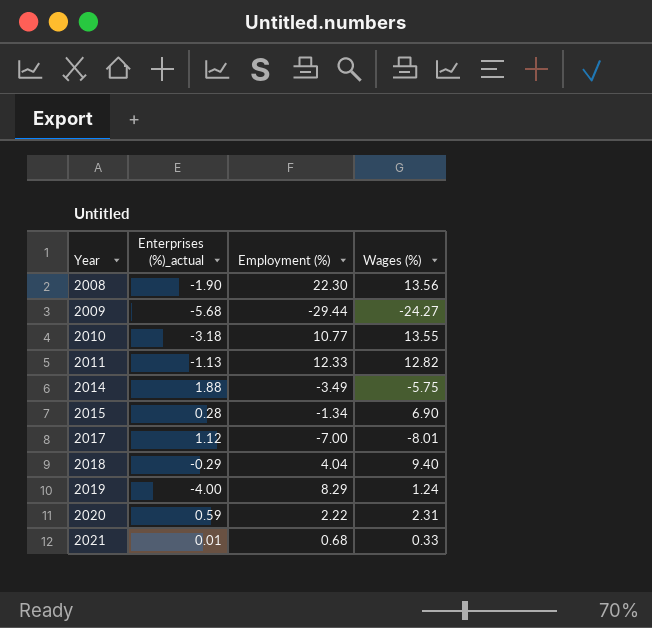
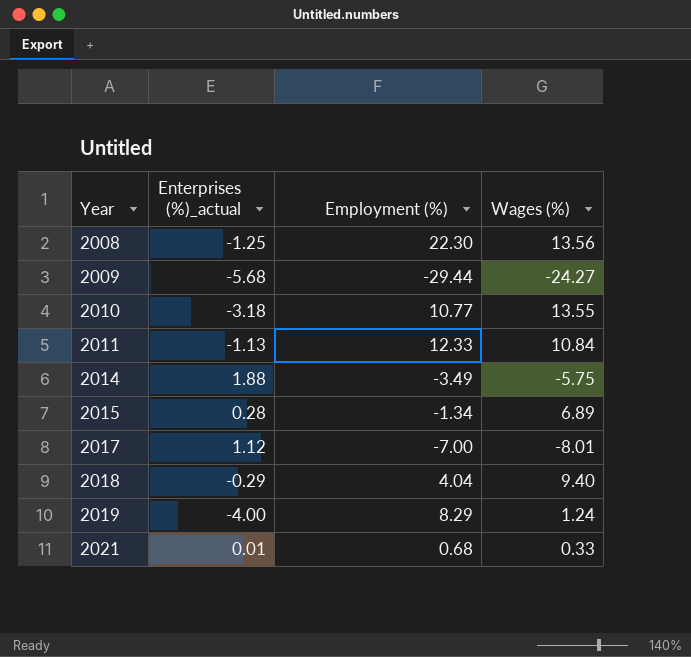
row 2020: 0.59 | 2.22 | 2.31 -> none
2008 | Enterprises (%)_actual: -1.90 -> -1.25
2011 | Wages (%): 12.82 -> 10.84
2015 | Wages (%): 6.90 -> 6.89

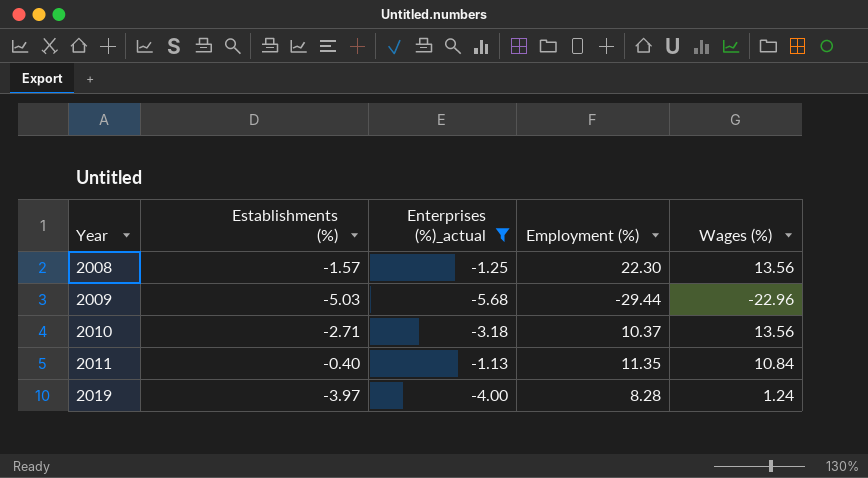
filter: none -> Enterprises (%)_actual <= -1.13
column Establishments (%) | position: none -> 2
2009 | Wages (%): -24.27 -> -22.96
2010 | Employment (%): 10.77 -> 10.37
2010 | Wages (%): 13.55 -> 13.56
2011 | Employment (%): 12.33 -> 11.35
2019 | Employment (%): 8.29 -> 8.28

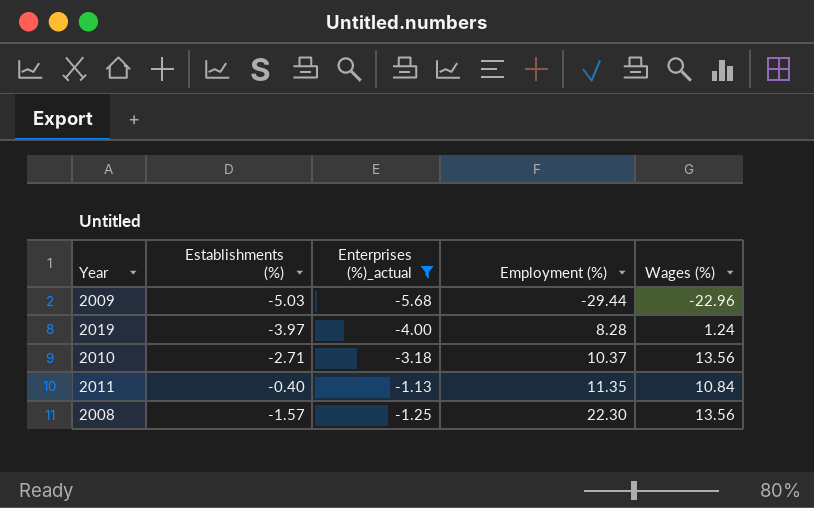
row order: Year ascending -> Employment (%) ascending

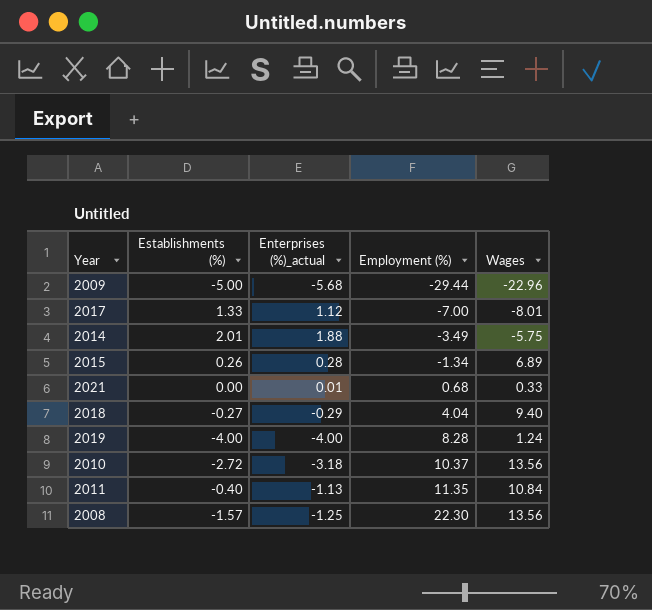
filter: Enterprises (%)_actual <= -1.13 -> none
column name: Wages (%) -> Wages
2009 | Establishments (%): -5.03 -> -5.00
2019 | Establishments (%): -3.97 -> -4.00
2010 | Establishments (%): -2.71 -> -2.72

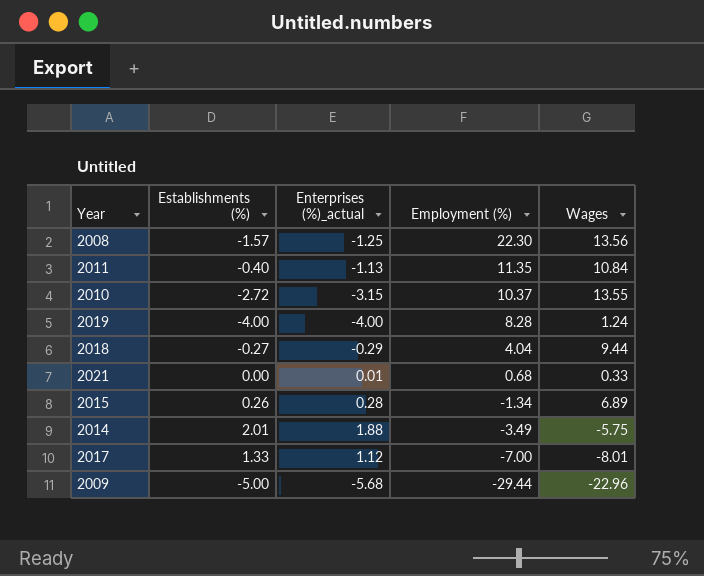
row order: Employment (%) ascending -> Employment (%) descending
2010 | Enterprises (%)_actual: -3.18 -> -3.15
2010 | Wages: 13.56 -> 13.55
2018 | Wages: 9.40 -> 9.44

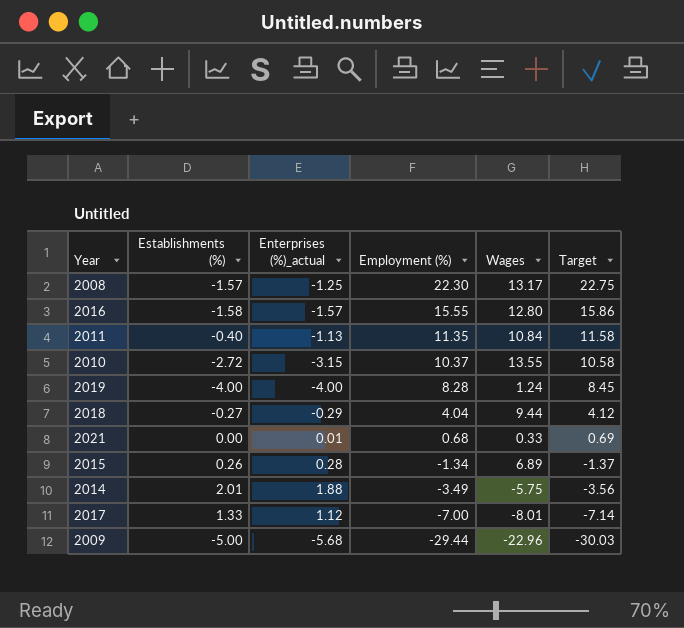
column Target | formula: none -> [Employment (%)] * 1.02
2008 | Wages: 13.56 -> 13.17
row 2016: none -> -1.58 | -1.57 | 15.55 | 12.80 | 15.86

